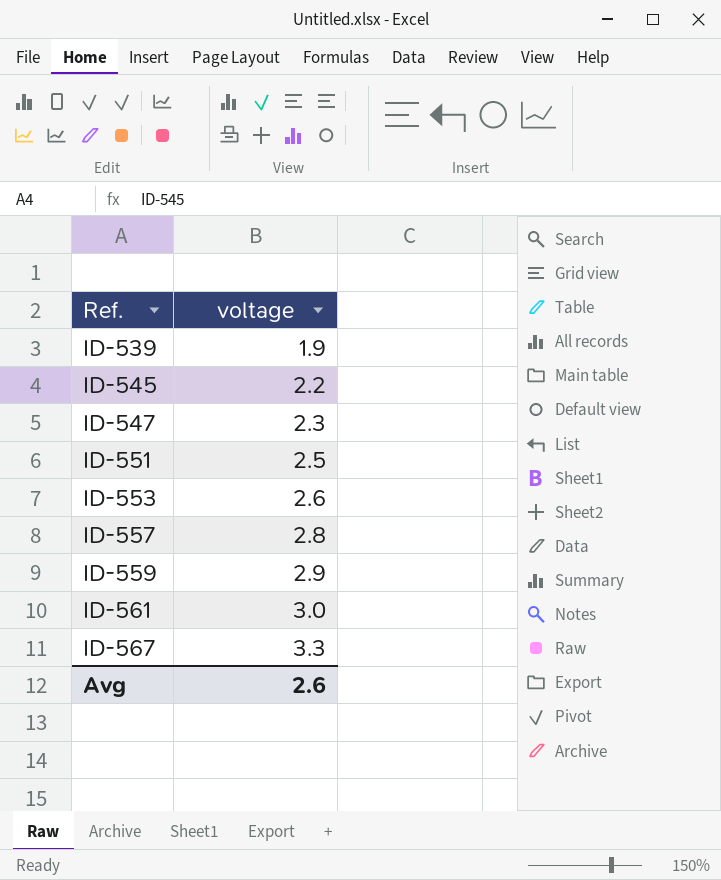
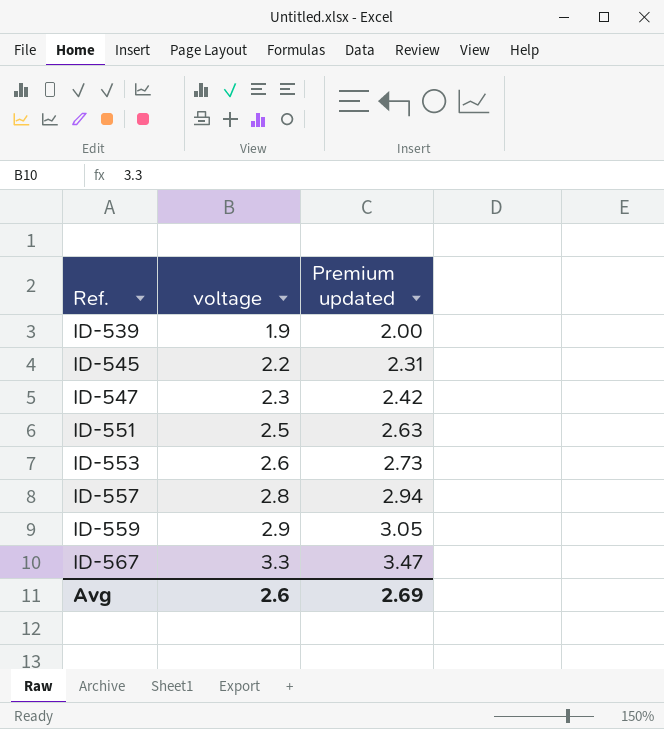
column Premium updated | formula: none -> [voltage] * 1.05
row ID-561: 3.0 -> none

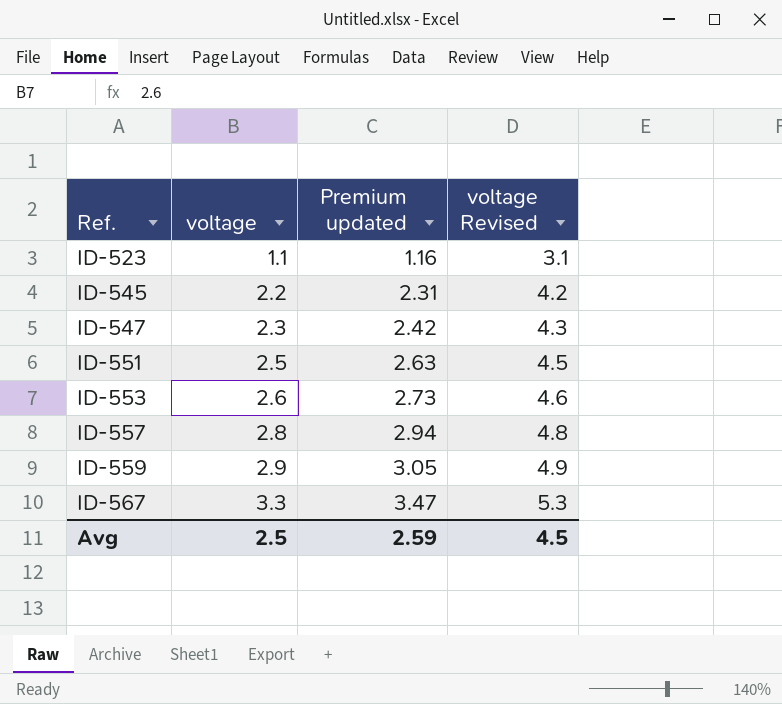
column voltage Revised | formula: none -> [voltage] + 2
row ID-539: 1.9 | 2.00 -> none
row ID-523: none -> 1.1 | 1.16 | 3.1
Avg | voltage: 2.6 -> 2.5
Avg | Premium updated: 2.69 -> 2.59

